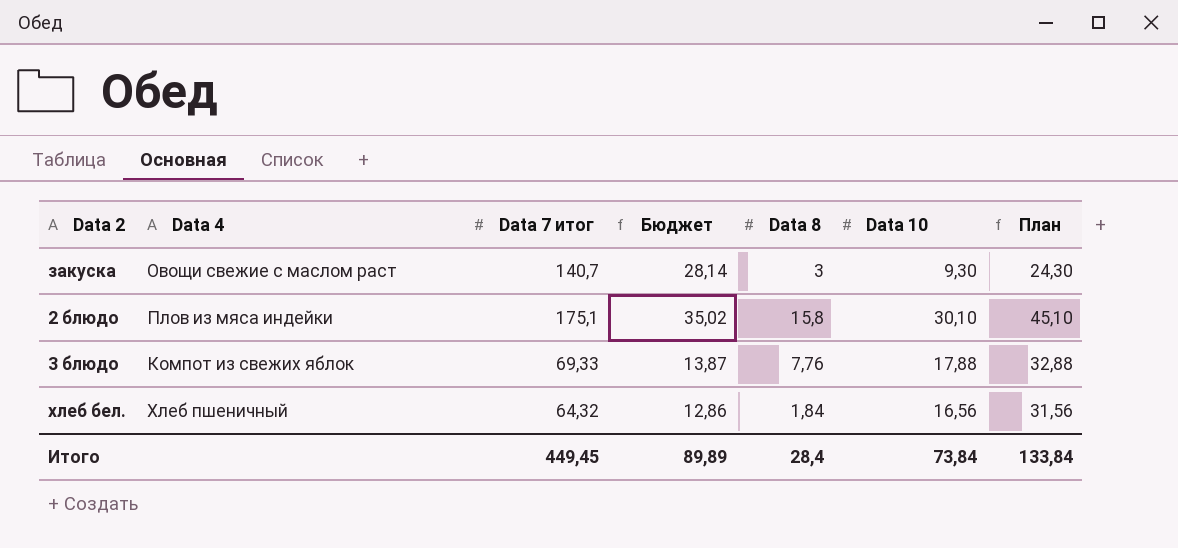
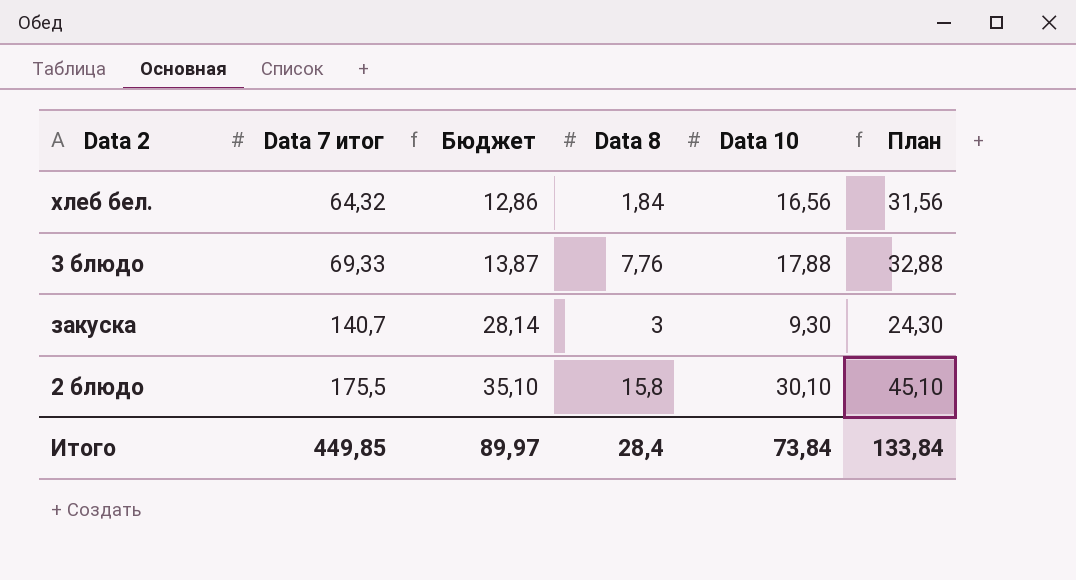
row order: none -> Data 7 итог ascending
column Data 4 | position: 2 -> none
2 блюдо | Data 7 итог: 175,1 -> 175,5
2 блюдо | Бюджет: 35,02 -> 35,10
Итого | Data 7 итог: 449,45 -> 449,85
Итого | Бюджет: 89,89 -> 89,97

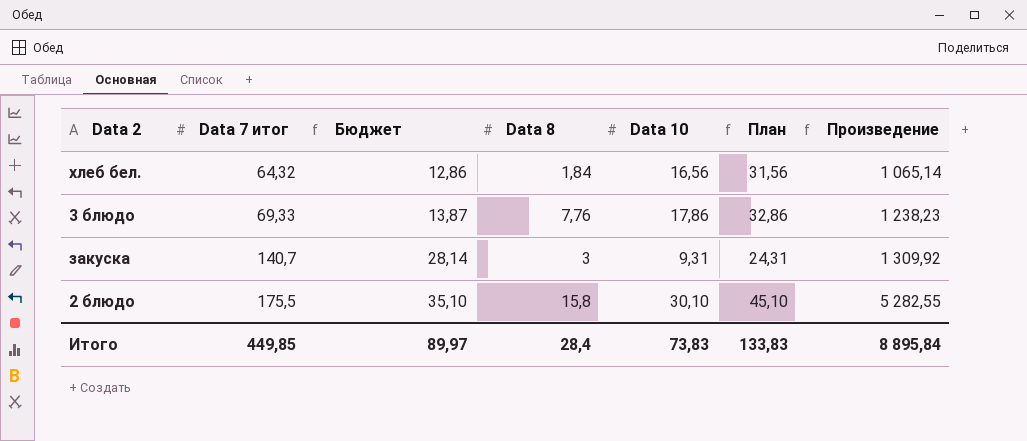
column Произведение | formula: none -> [Data 7 итог] * [Data 10]
3 блюдо | Data 10: 17,88 -> 17,86
3 блюдо | План: 32,88 -> 32,86
закуска | Data 10: 9,30 -> 9,31
закуска | План: 24,30 -> 24,31
Итого | Data 10: 73,84 -> 73,83
Итого | План: 133,84 -> 133,83

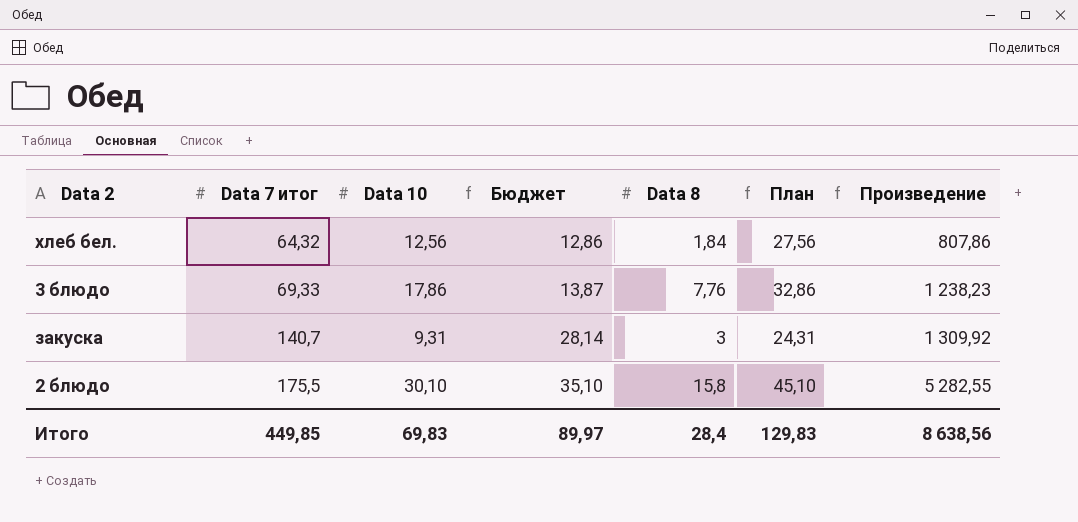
column Data 10 | position: 5 -> 3
хлеб бел. | Data 10: 16,56 -> 12,56
хлеб бел. | План: 31,56 -> 27,56
хлеб бел. | Произведение: 1 065,14 -> 807,86
Итого | Data 10: 73,83 -> 69,83
Итого | План: 133,83 -> 129,83
Итого | Произведение: 8 895,84 -> 8 638,56

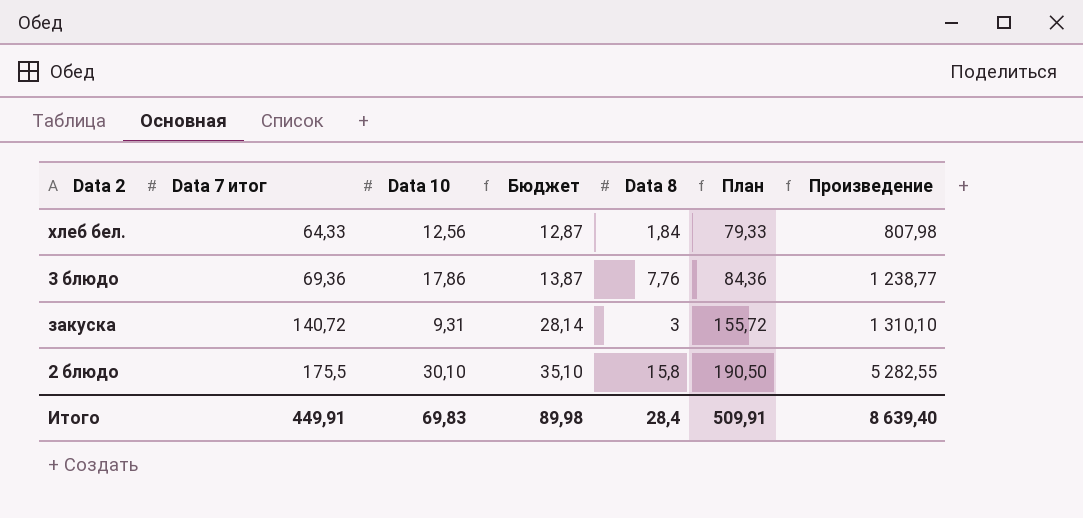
column План | formula: [Data 10] + 15 -> [Data 7 итог] + 15
хлеб бел. | Data 7 итог: 64,32 -> 64,33
хлеб бел. | Бюджет: 12,86 -> 12,87
хлеб бел. | Произведение: 807,86 -> 807,98
3 блюдо | Data 7 итог: 69,33 -> 69,36
3 блюдо | Произведение: 1 238,23 -> 1 238,77
закуска | Data 7 итог: 140,7 -> 140,72
закуска | Произведение: 1 309,92 -> 1 310,10
Итого | Data 7 итог: 449,85 -> 449,91
Итого | Бюджет: 89,97 -> 89,98
Итого | План: 129,83 -> 509,91
Итого | Произведение: 8 638,56 -> 8 639,40

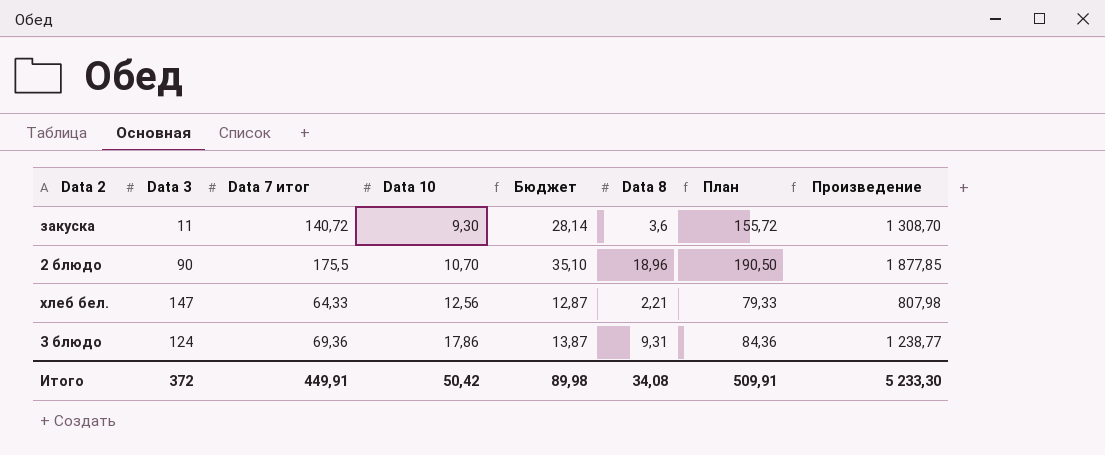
row order: Data 7 итог ascending -> Data 10 ascending
column Data 3 | position: none -> 2
закуска | Data 10: 9,31 -> 9,30
закуска | Data 8: 3 -> 3,6
закуска | Произведение: 1 310,10 -> 1 308,70
2 блюдо | Data 10: 30,10 -> 10,70
2 блюдо | Data 8: 15,8 -> 18,96
2 блюдо | Произведение: 5 282,55 -> 1 877,85
хлеб бел. | Data 8: 1,84 -> 2,21
3 блюдо | Data 8: 7,76 -> 9,31
Итого | Data 10: 69,83 -> 50,42
Итого | Data 8: 28,4 -> 34,08
Итого | Произведение: 8 639,40 -> 5 233,30

